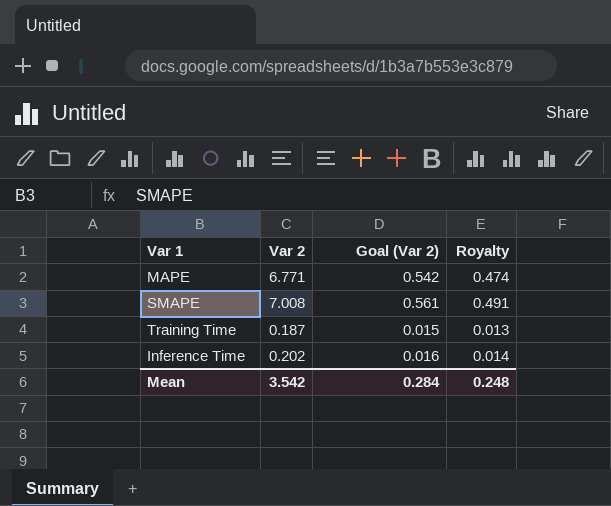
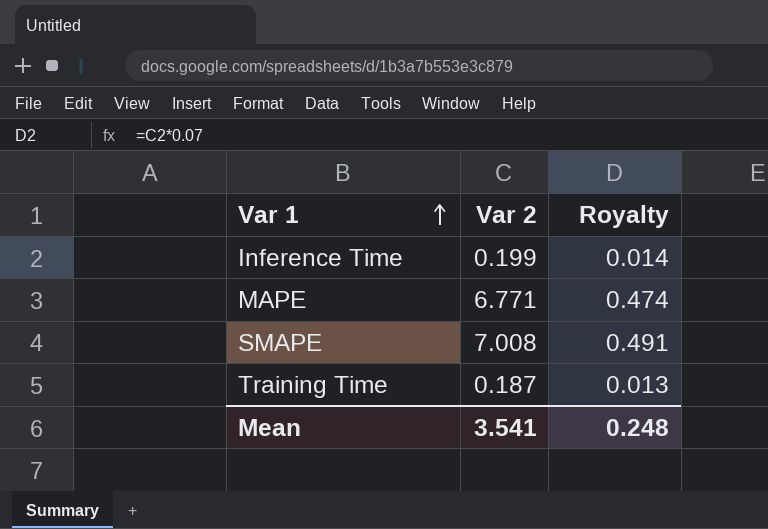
row order: none -> Var 1 ascending
column Goal (Var 2) | formula: [Var 2] * 0.08 -> none
Inference Time | Var 2: 0.202 -> 0.199
Mean | Var 2: 3.542 -> 3.541

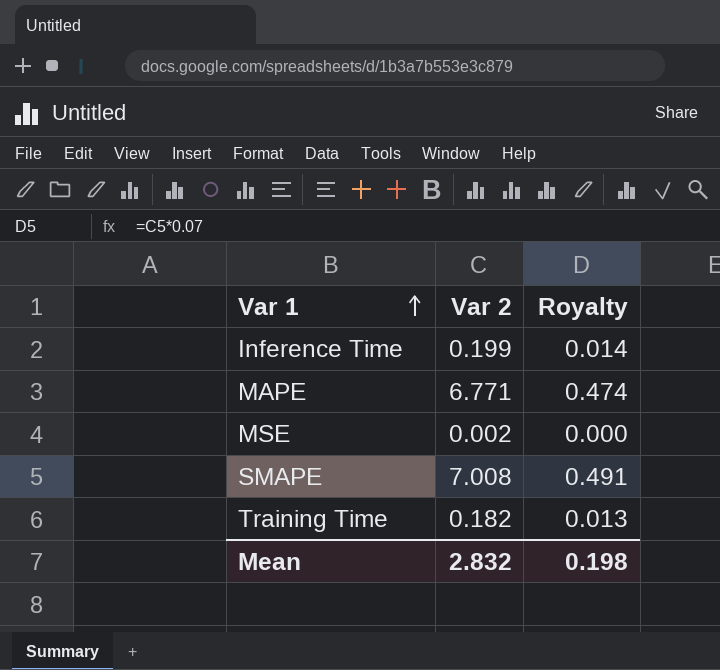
row MSE: none -> 0.002 | 0.000
Training Time | Var 2: 0.187 -> 0.182
Mean | Var 2: 3.541 -> 2.832
Mean | Royalty: 0.248 -> 0.198

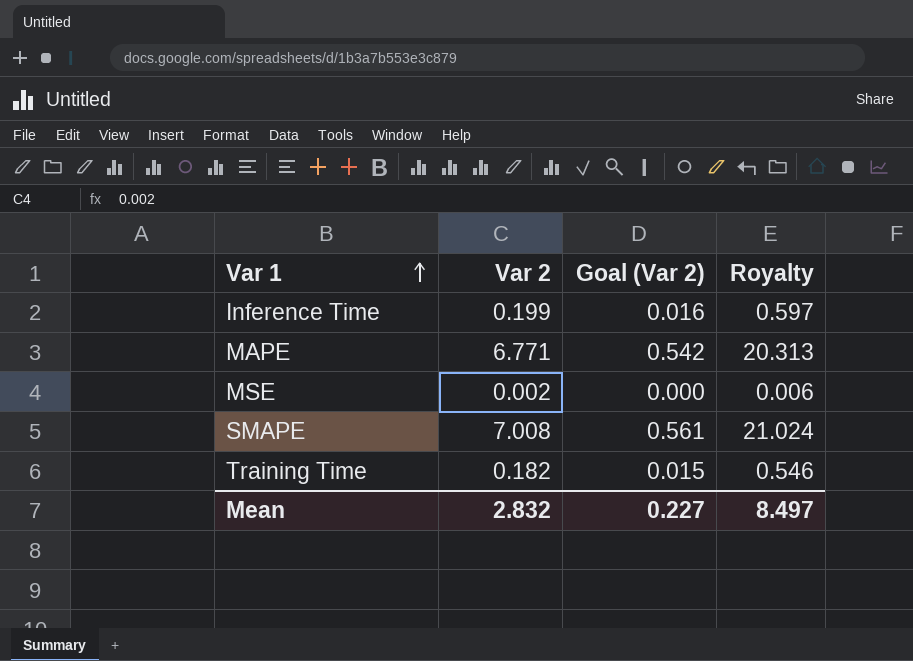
column Goal (Var 2) | formula: none -> [Var 2] * 0.08
column Royalty | formula: [Var 2] * 0.07 -> [Var 2] * 3
Mean | Royalty: 0.198 -> 8.497

